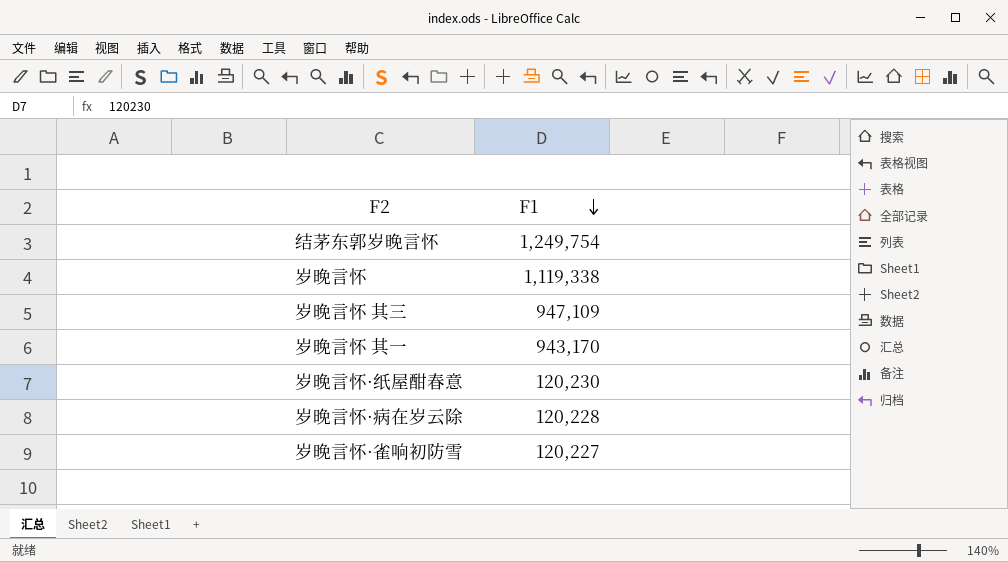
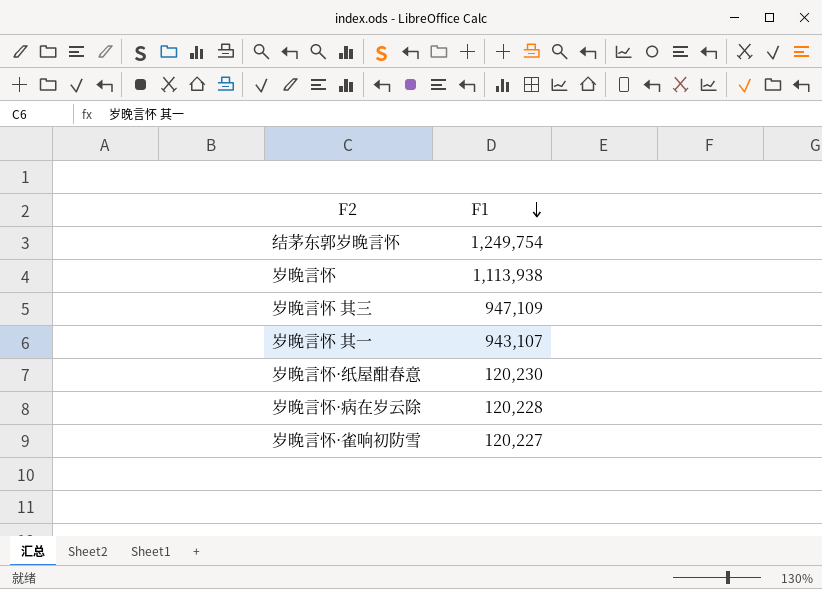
岁晚言怀 | F1: 1,119,338 -> 1,113,938
岁晚言怀 其一 | F1: 943,170 -> 943,107

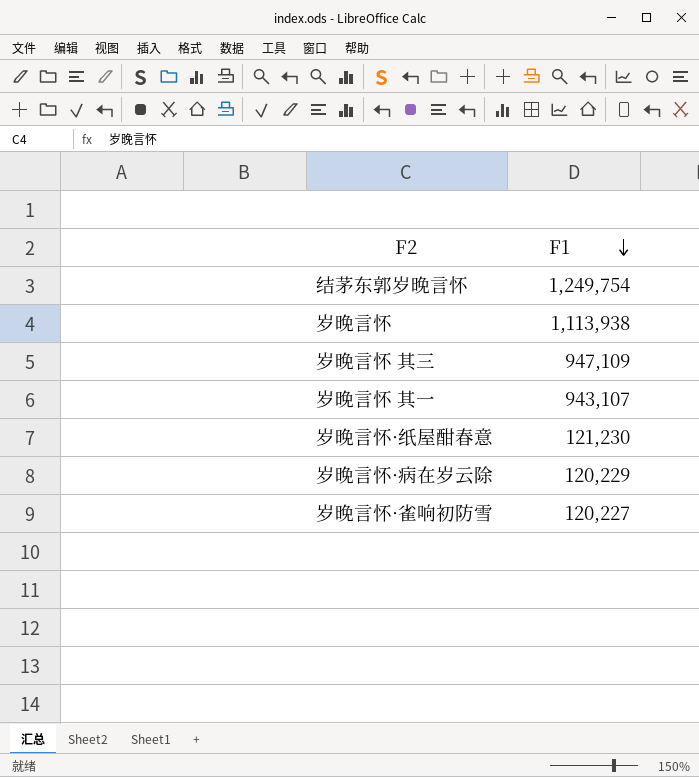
岁晚言怀·纸屋酣春意 | F1: 120,230 -> 121,230
岁晚言怀·病在岁云除 | F1: 120,228 -> 120,229

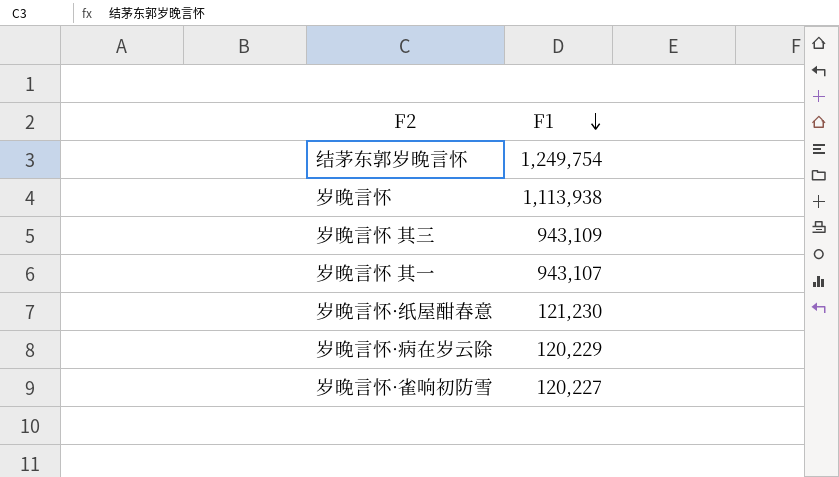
岁晚言怀 其三 | F1: 947,109 -> 943,109

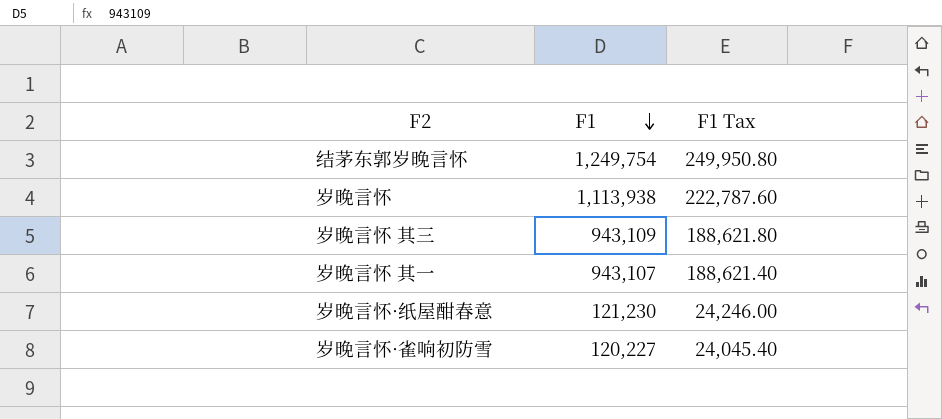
column F1 Tax | formula: none -> [F1] * 0.2
row 岁晚言怀·病在岁云除: 120,229 -> none

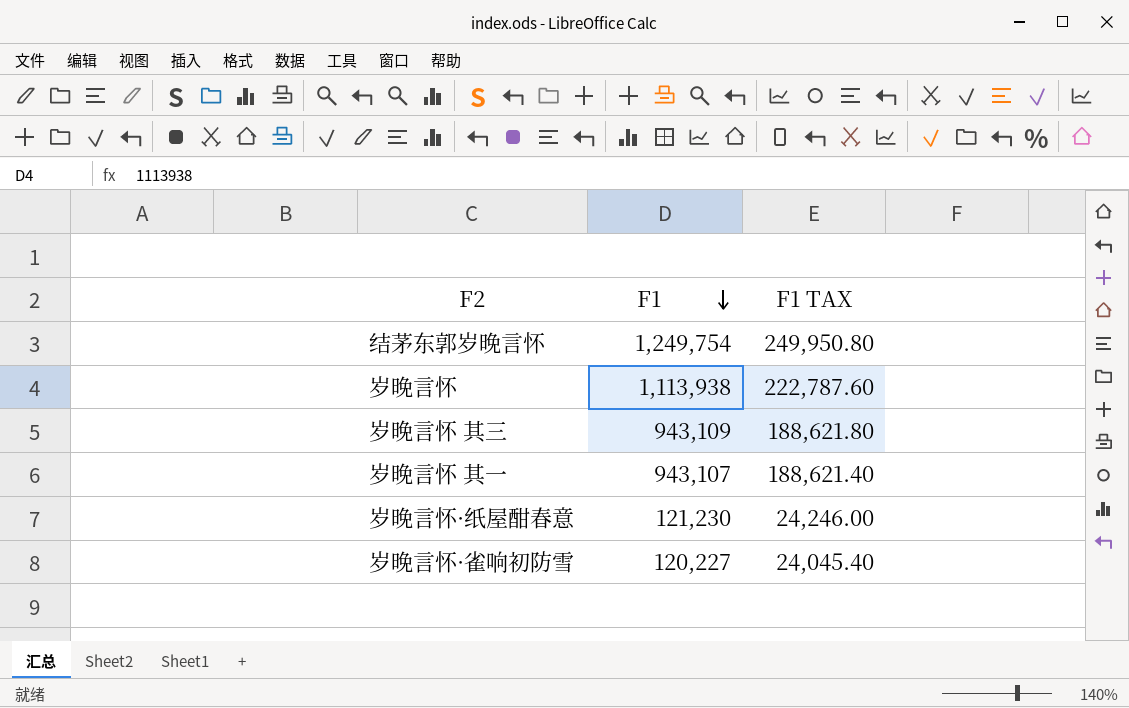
column name: F1 Tax -> F1 TAX

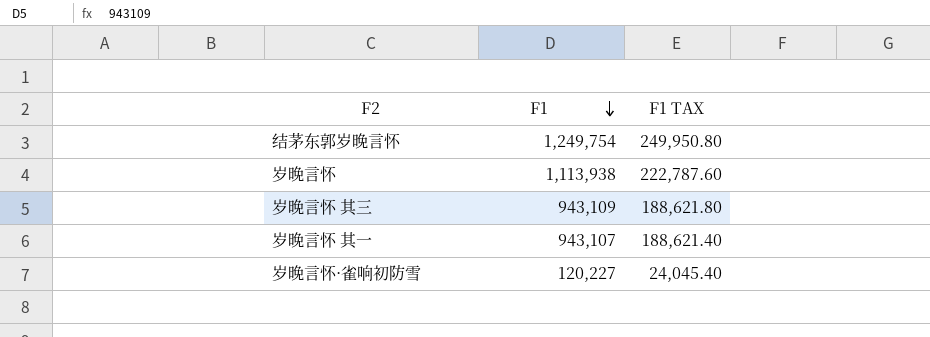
row 岁晚言怀·纸屋酣春意: 121,230 | 24,246.00 -> none

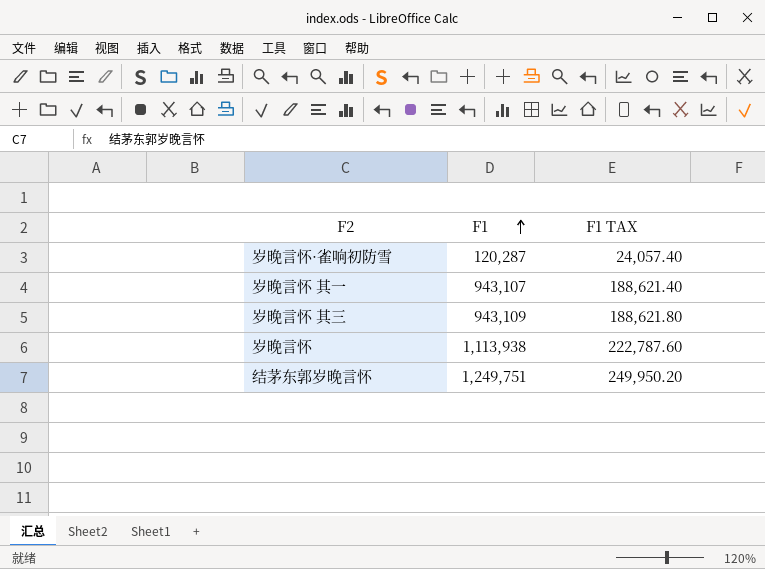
row order: F1 descending -> F1 ascending
岁晚言怀·雀响初防雪 | F1: 120,227 -> 120,287
岁晚言怀·雀响初防雪 | F1 TAX: 24,045.40 -> 24,057.40
结茅东郭岁晚言怀 | F1: 1,249,754 -> 1,249,751
结茅东郭岁晚言怀 | F1 TAX: 249,950.80 -> 249,950.20

